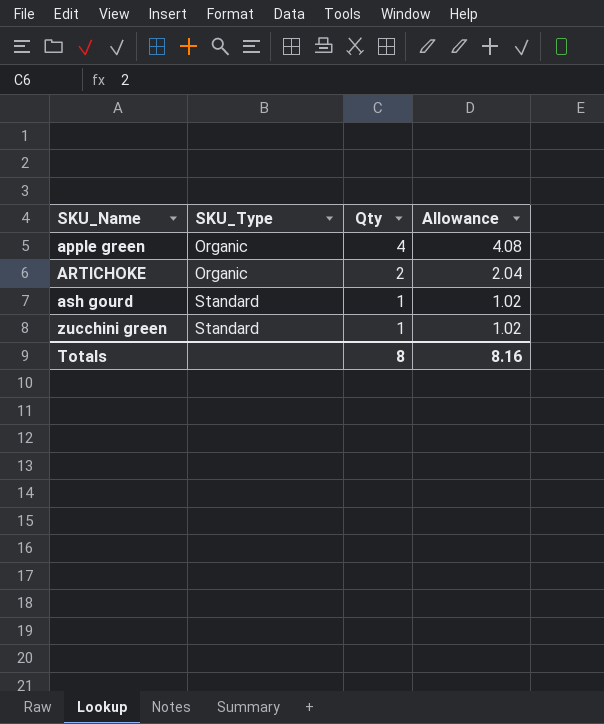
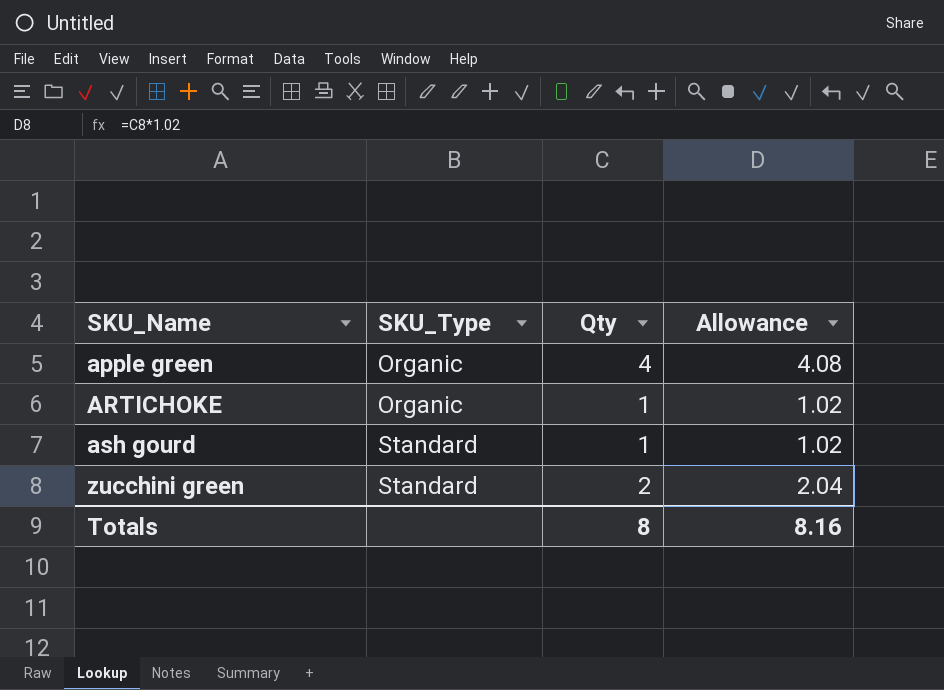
ARTICHOKE | Qty: 2 -> 1
ARTICHOKE | Allowance: 2.04 -> 1.02
zucchini green | Qty: 1 -> 2
zucchini green | Allowance: 1.02 -> 2.04

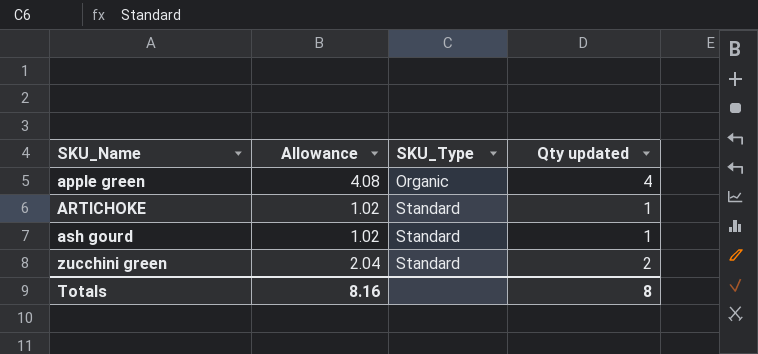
column Allowance | position: 4 -> 2
column name: Qty -> Qty updated
ARTICHOKE | SKU_Type: Organic -> Standard

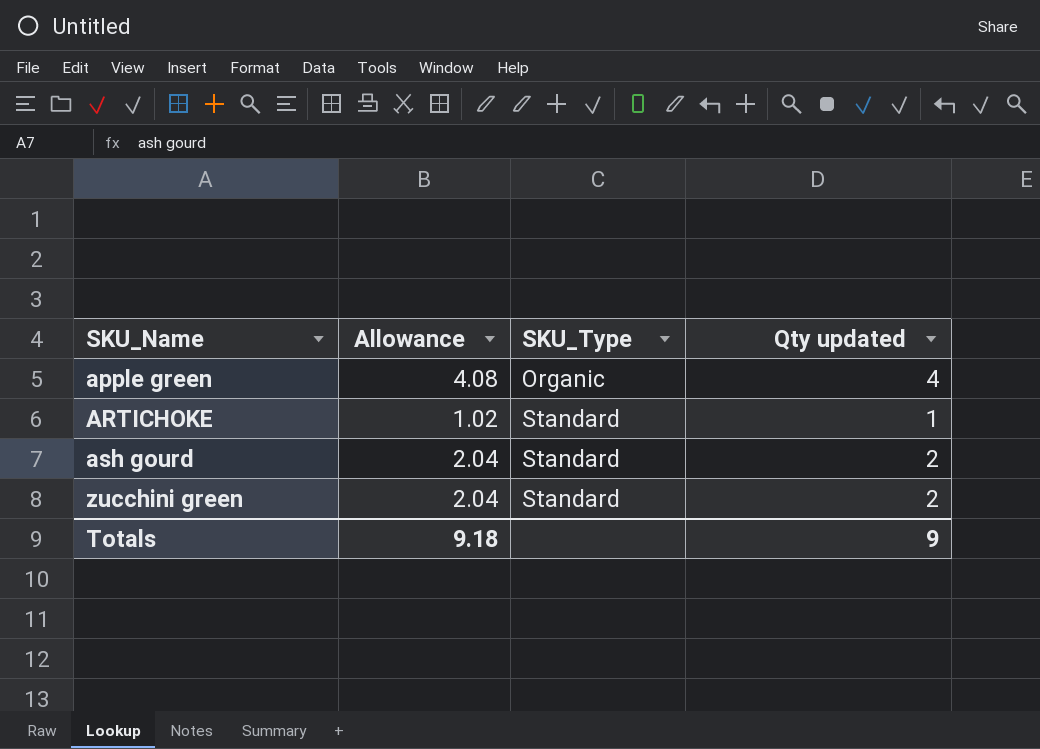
ash gourd | Allowance: 1.02 -> 2.04
ash gourd | Qty updated: 1 -> 2
Totals | Allowance: 8.16 -> 9.18
Totals | Qty updated: 8 -> 9

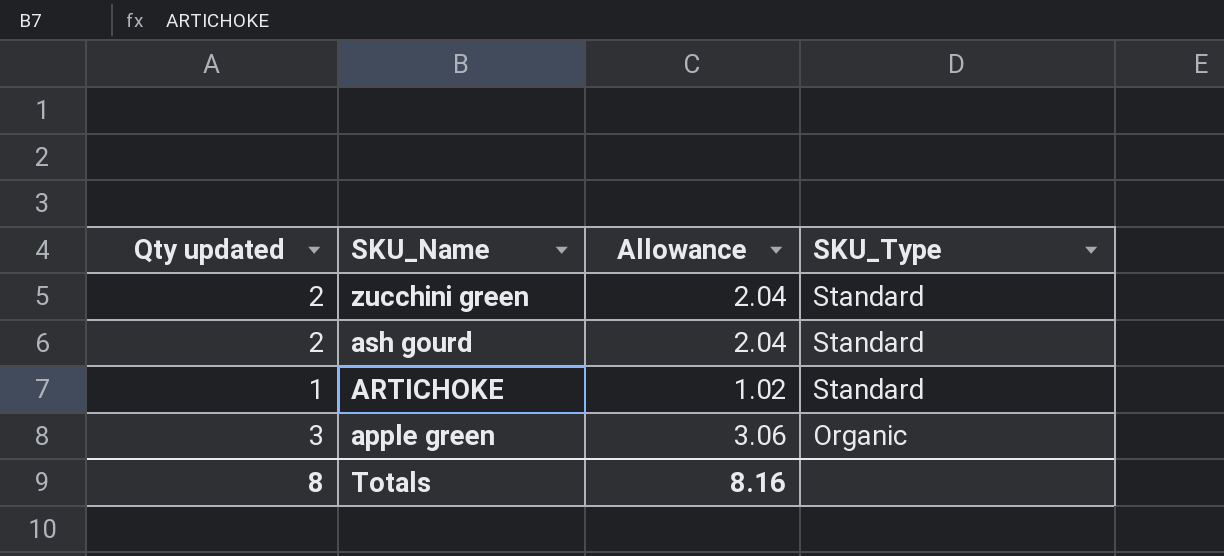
row order: SKU_Name ascending -> SKU_Name descending
column Qty updated | position: 4 -> 1
apple green | Qty updated: 4 -> 3
apple green | Allowance: 4.08 -> 3.06
Totals | Qty updated: 9 -> 8
Totals | Allowance: 9.18 -> 8.16

